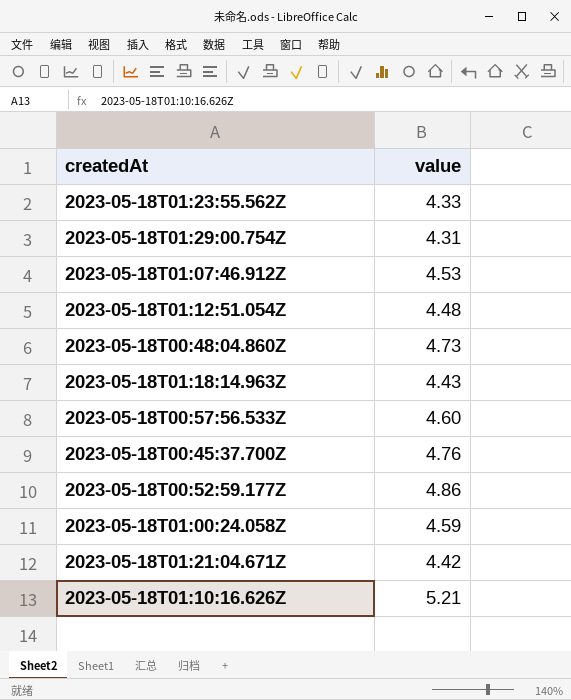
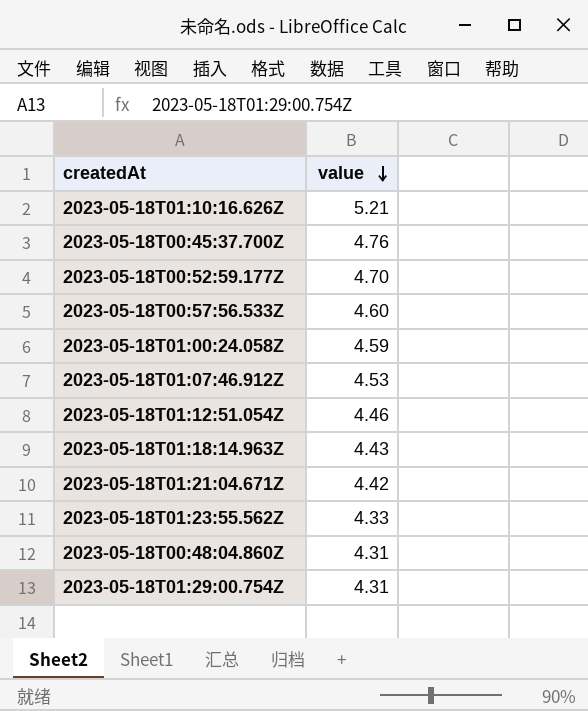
row order: none -> value descending
2023-05-18T00:52:59.177Z | value: 4.86 -> 4.70
2023-05-18T01:12:51.054Z | value: 4.48 -> 4.46
2023-05-18T00:48:04.860Z | value: 4.73 -> 4.31

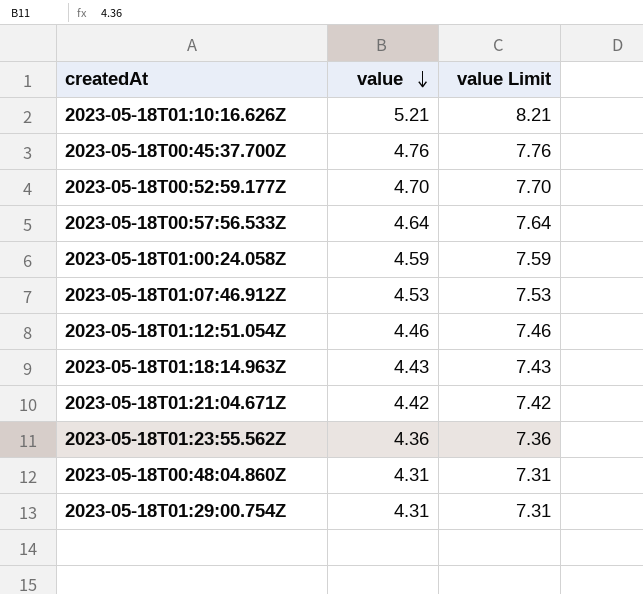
column value Limit | formula: none -> [value] + 3
2023-05-18T00:57:56.533Z | value: 4.60 -> 4.64
2023-05-18T01:23:55.562Z | value: 4.33 -> 4.36

